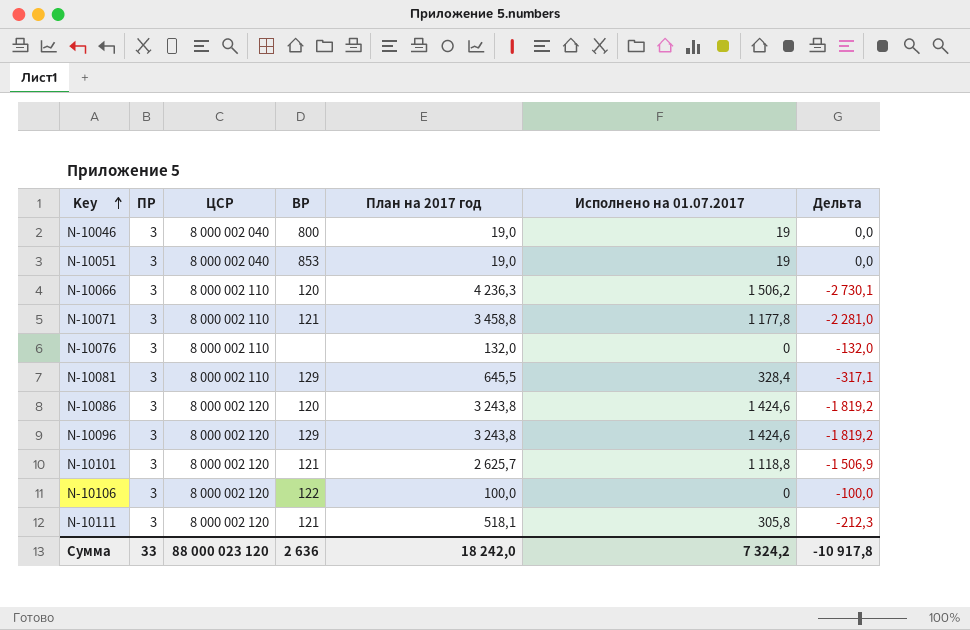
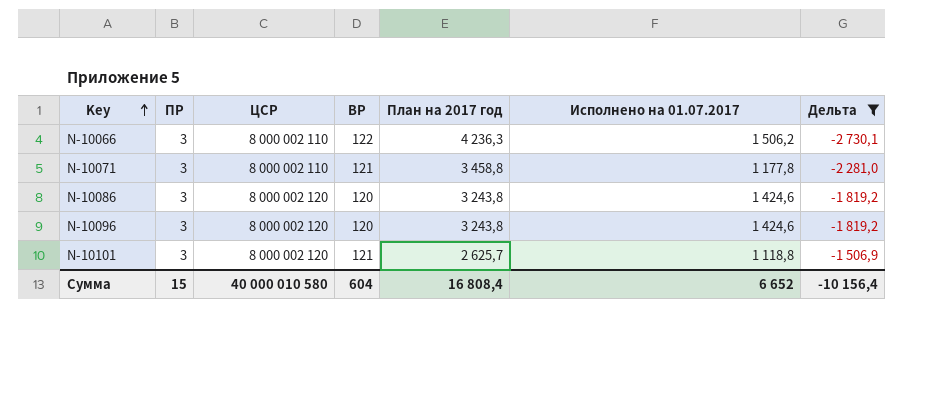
filter: none -> Дельта <= -1 506,9
N-10066 | ВР: 120 -> 122
N-10096 | ВР: 129 -> 120
Сумма | ПР: 33 -> 15
Сумма | ЦСР: 88 000 023 120 -> 40 000 010 580
Сумма | ВР: 2 636 -> 604
Сумма | План на 2017 год: 18 242,0 -> 16 808,4
Сумма | Исполнено на 01.07.2017: 7 324,2 -> 6 652
Сумма | Дельта: -10 917,8 -> -10 156,4

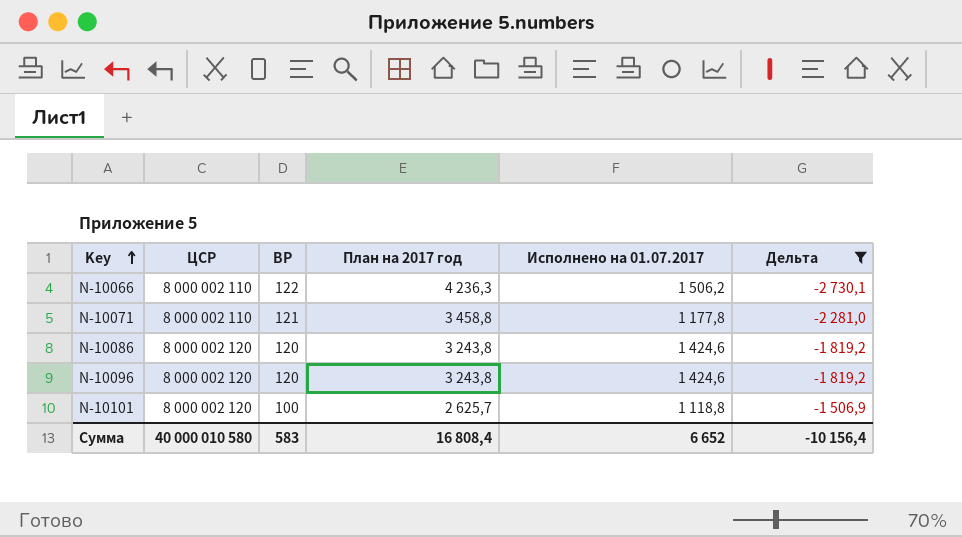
column ПР | position: 2 -> none
N-10101 | ВР: 121 -> 100
Сумма | ВР: 604 -> 583

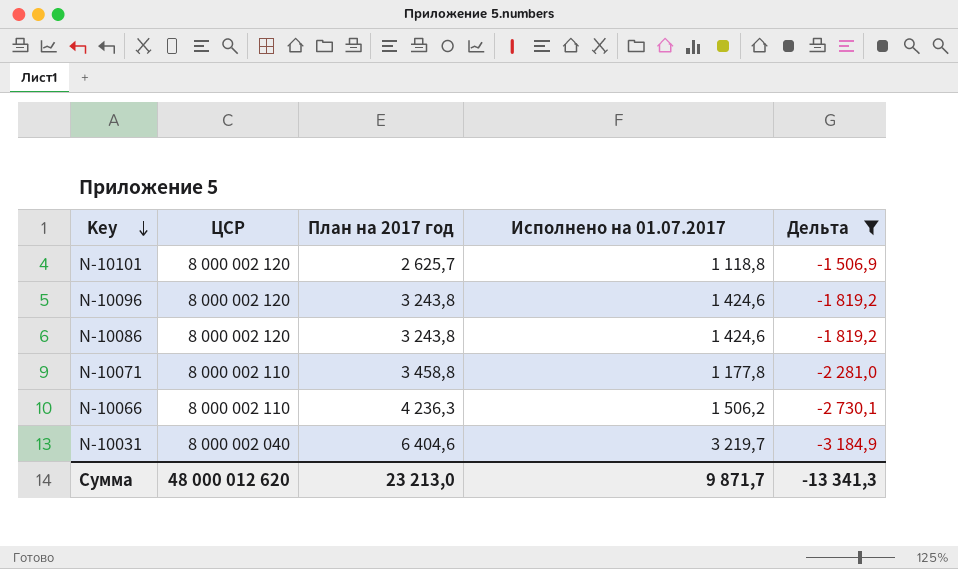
row order: Key ascending -> Key descending
column ВР | position: 3 -> none
row N-10031: none -> 8 000 002 040 | 6 404,6 | 3 219,7 | -3 184,9
Сумма | ЦСР: 40 000 010 580 -> 48 000 012 620
Сумма | План на 2017 год: 16 808,4 -> 23 213,0
Сумма | Исполнено на 01.07.2017: 6 652 -> 9 871,7
Сумма | Дельта: -10 156,4 -> -13 341,3

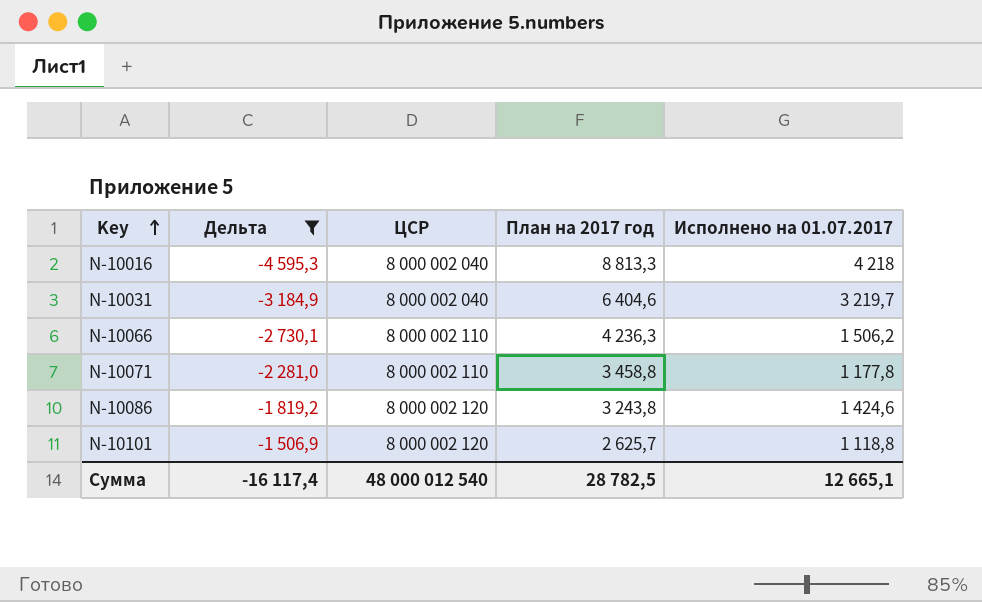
row order: Key descending -> Key ascending
column Дельта | position: 5 -> 2
row N-10096: 8 000 002 120 | 3 243,8 | 1 424,6 | -1 819,2 -> none
row N-10016: none -> -4 595,3 | 8 000 002 040 | 8 813,3 | 4 218
Сумма | Дельта: -13 341,3 -> -16 117,4
Сумма | ЦСР: 48 000 012 620 -> 48 000 012 540
Сумма | План на 2017 год: 23 213,0 -> 28 782,5
Сумма | Исполнено на 01.07.2017: 9 871,7 -> 12 665,1

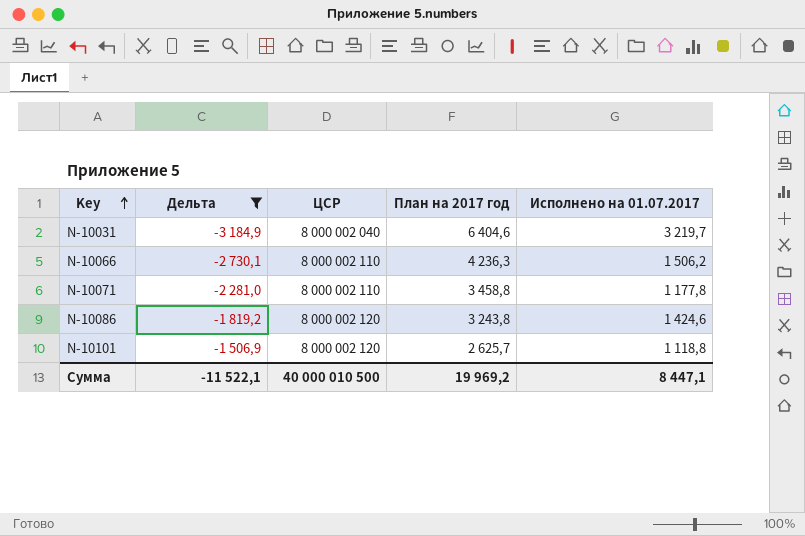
row N-10016: -4 595,3 | 8 000 002 040 | 8 813,3 | 4 218 -> none
Сумма | Дельта: -16 117,4 -> -11 522,1
Сумма | ЦСР: 48 000 012 540 -> 40 000 010 500
Сумма | План на 2017 год: 28 782,5 -> 19 969,2
Сумма | Исполнено на 01.07.2017: 12 665,1 -> 8 447,1

